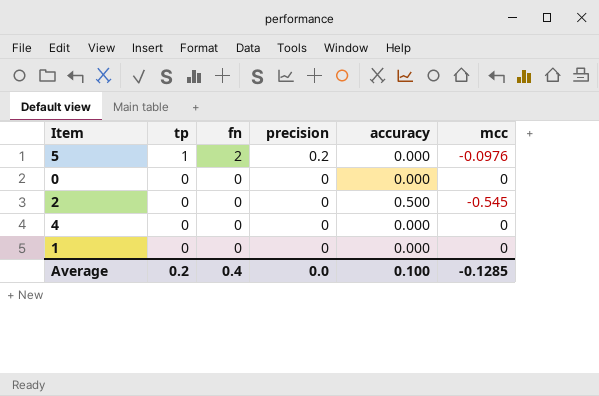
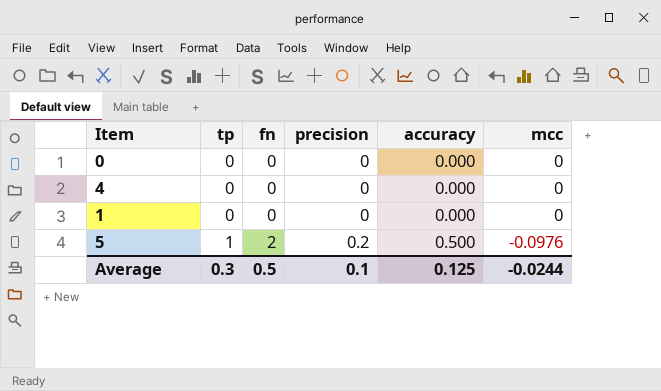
row order: tp descending -> tp ascending
row 2: 0 | 0 | 0 | 0.500 | -0.545 -> none
5 | accuracy: 0.000 -> 0.500
Average | tp: 0.2 -> 0.3
Average | fn: 0.4 -> 0.5
Average | precision: 0.0 -> 0.1
Average | accuracy: 0.100 -> 0.125
Average | mcc: -0.1285 -> -0.0244

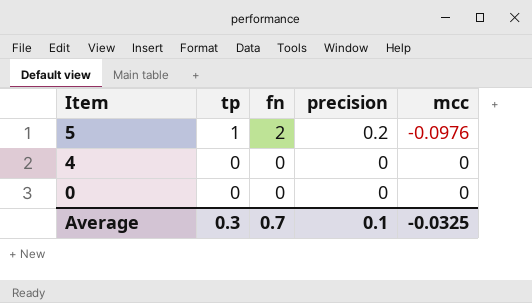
row order: tp ascending -> Item descending
column accuracy | position: 5 -> none
row 1: 0 | 0 | 0 | 0.000 | 0 -> none
Average | fn: 0.5 -> 0.7
Average | mcc: -0.0244 -> -0.0325

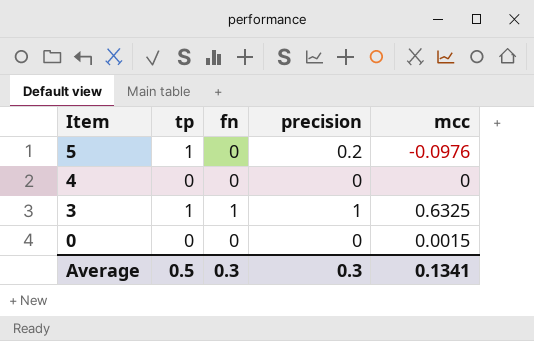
5 | fn: 2 -> 0
row 3: none -> 1 | 1 | 1 | 0.6325
0 | mcc: 0 -> 0.0015
Average | tp: 0.3 -> 0.5
Average | fn: 0.7 -> 0.3
Average | precision: 0.1 -> 0.3
Average | mcc: -0.0325 -> 0.1341

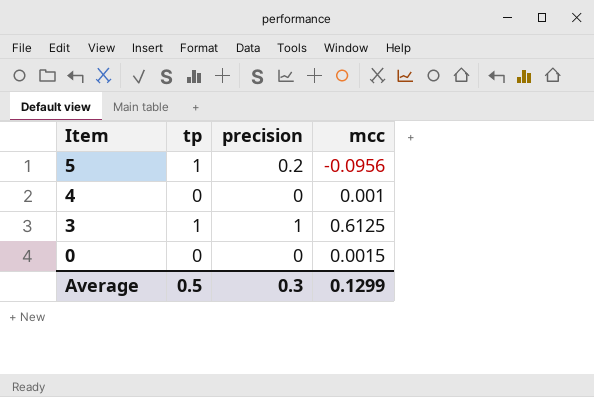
column fn | position: 3 -> none
5 | mcc: -0.0976 -> -0.0956
4 | mcc: 0 -> 0.001
3 | mcc: 0.6325 -> 0.6125
Average | mcc: 0.1341 -> 0.1299

